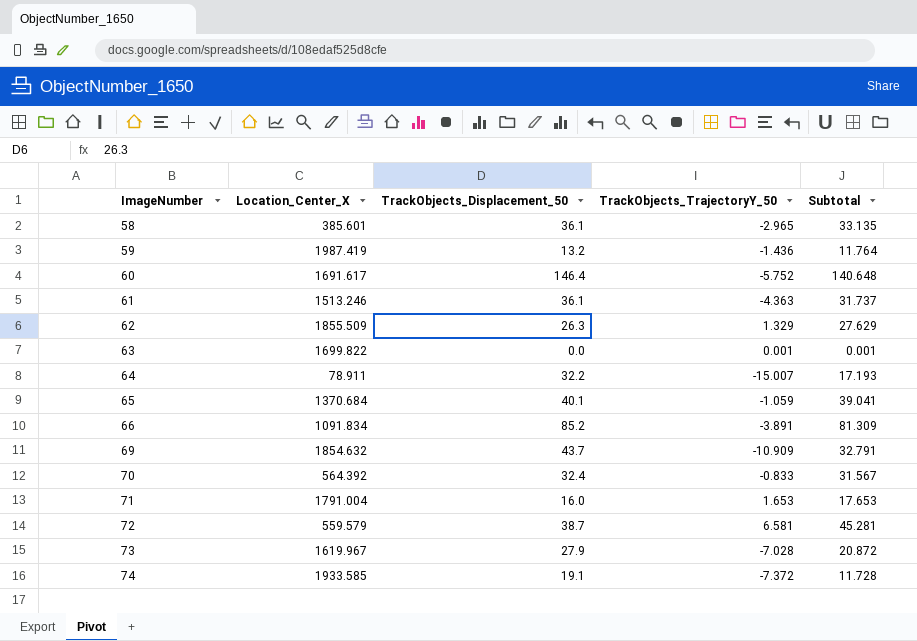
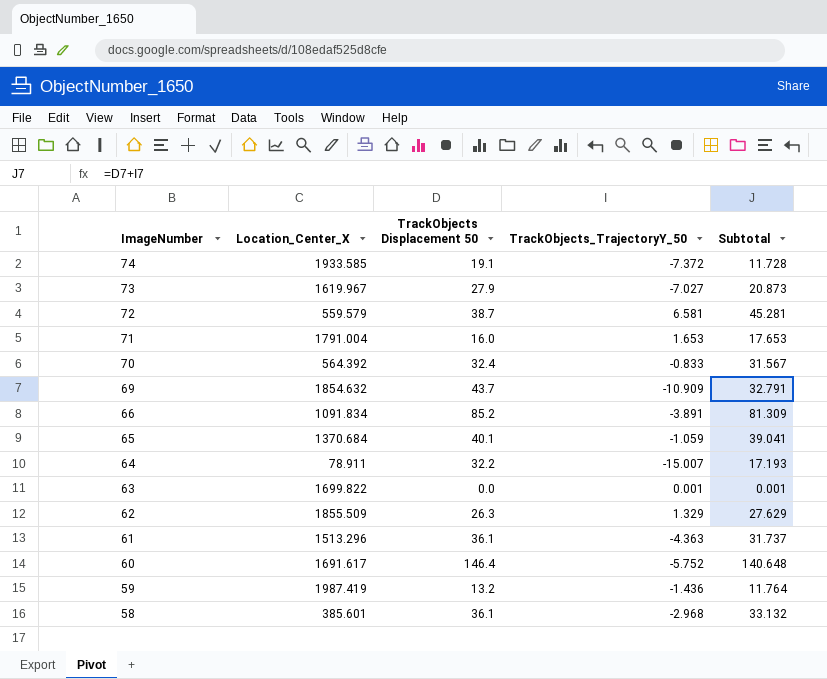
row order: ImageNumber ascending -> ImageNumber descending
column name: TrackObjects_Displacement_50 -> TrackObjects Displacement 50
73 | TrackObjects_TrajectoryY_50: -7.028 -> -7.027
73 | Subtotal: 20.872 -> 20.873
61 | Location_Center_X: 1513.246 -> 1513.296
58 | TrackObjects_TrajectoryY_50: -2.965 -> -2.968
58 | Subtotal: 33.135 -> 33.132

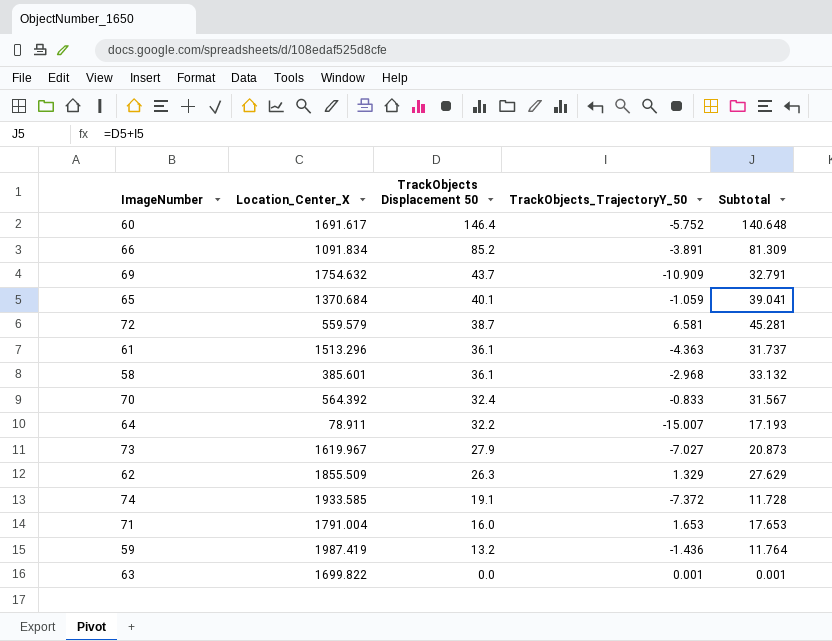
row order: ImageNumber descending -> TrackObjects Displacement 50 descending
69 | Location_Center_X: 1854.632 -> 1754.632

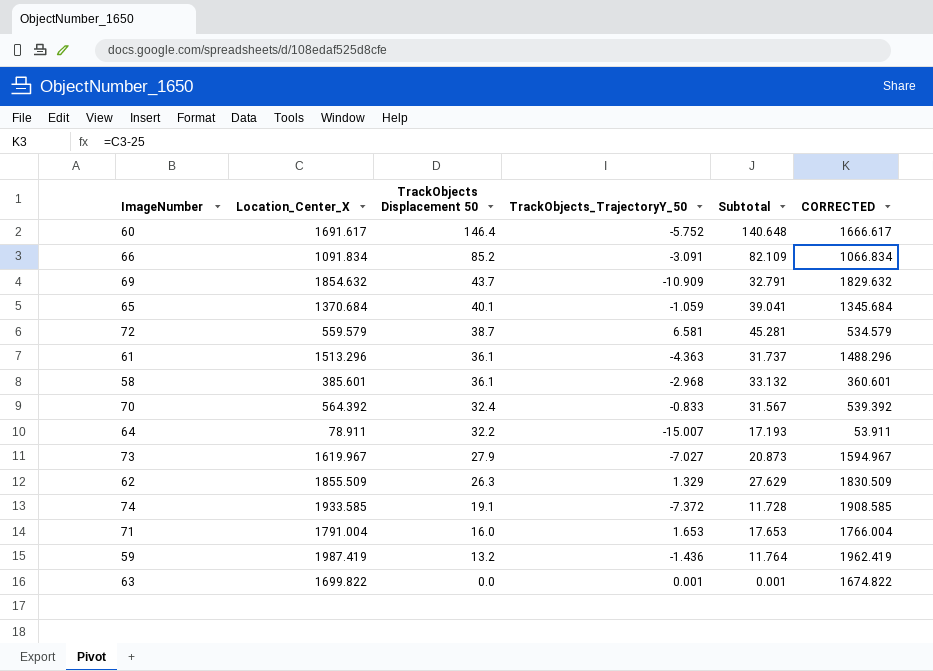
column CORRECTED | formula: none -> [Location_Center_X] - 25
66 | TrackObjects_TrajectoryY_50: -3.891 -> -3.091
66 | Subtotal: 81.309 -> 82.109
69 | Location_Center_X: 1754.632 -> 1854.632

